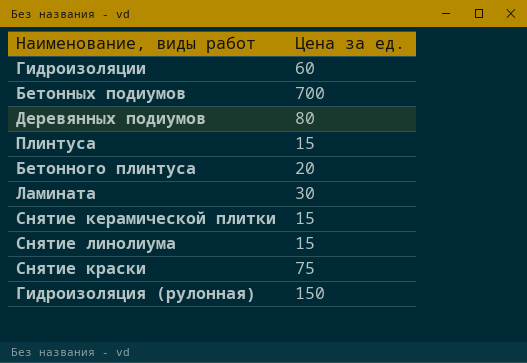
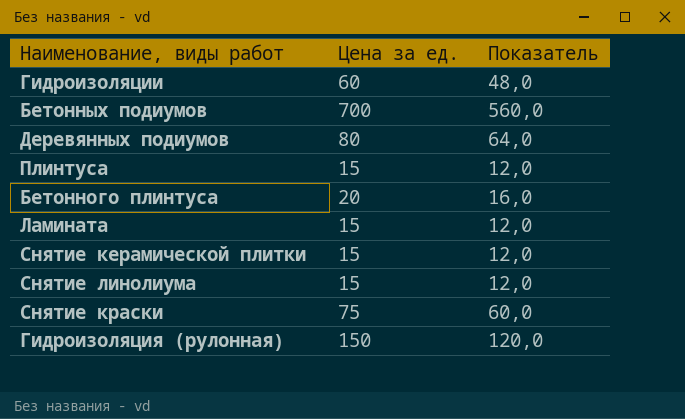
column Показатель | formula: none -> [Цена за ед.] * 0,8
Ламината | Цена за ед.: 30 -> 15

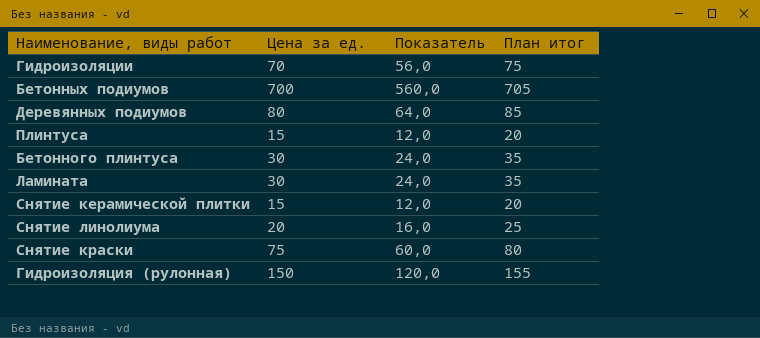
column План итог | formula: none -> [Цена за ед.] + 5
Гидроизоляции | Цена за ед.: 60 -> 70
Гидроизоляции | Показатель: 48,0 -> 56,0
Бетонного плинтуса | Цена за ед.: 20 -> 30
Бетонного плинтуса | Показатель: 16,0 -> 24,0
Ламината | Цена за ед.: 15 -> 30
Ламината | Показатель: 12,0 -> 24,0
Снятие линолиума | Цена за ед.: 15 -> 20
Снятие линолиума | Показатель: 12,0 -> 16,0

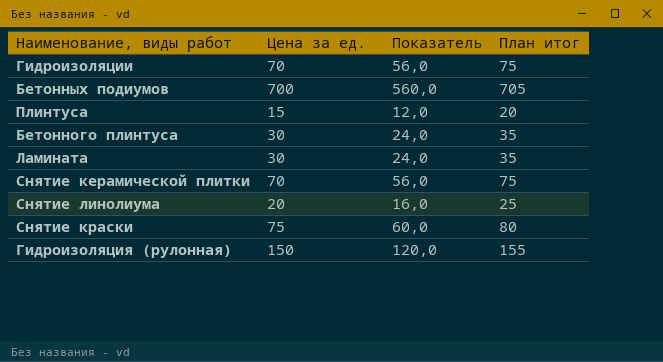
row Деревянных подиумов: 80 | 64,0 | 85 -> none
Снятие керамической плитки | Цена за ед.: 15 -> 70
Снятие керамической плитки | Показатель: 12,0 -> 56,0
Снятие керамической плитки | План итог: 20 -> 75

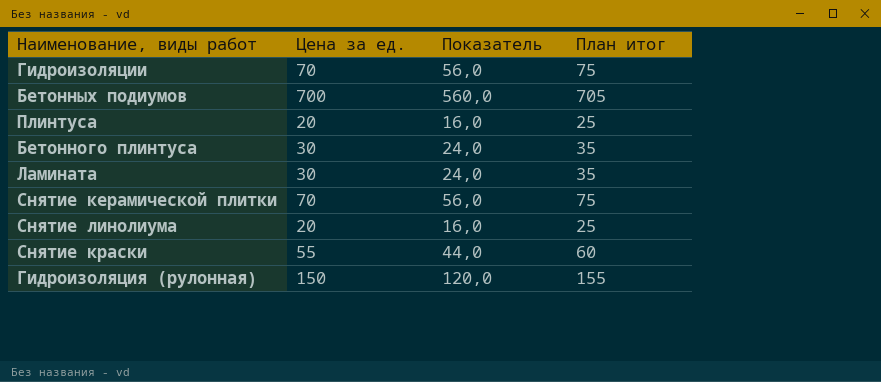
Плинтуса | Цена за ед.: 15 -> 20
Плинтуса | Показатель: 12,0 -> 16,0
Плинтуса | План итог: 20 -> 25
Снятие краски | Цена за ед.: 75 -> 55
Снятие краски | Показатель: 60,0 -> 44,0
Снятие краски | План итог: 80 -> 60

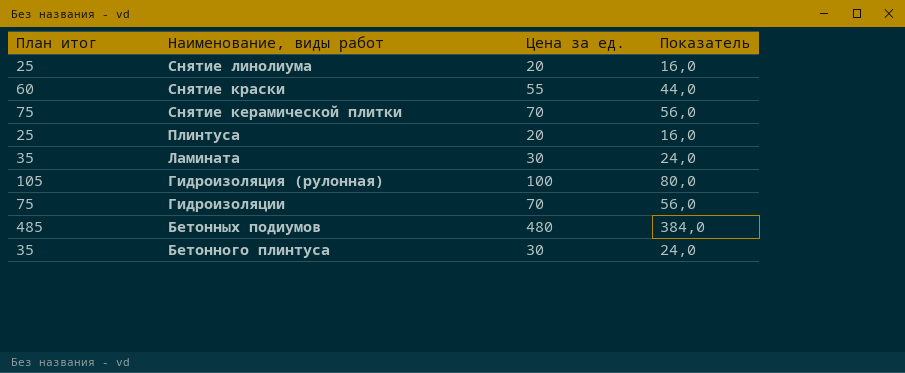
row order: none -> Наименование, виды работ descending
column План итог | position: 4 -> 1
Гидроизоляция (рулонная) | План итог: 155 -> 105
Гидроизоляция (рулонная) | Цена за ед.: 150 -> 100
Гидроизоляция (рулонная) | Показатель: 120,0 -> 80,0
Бетонных подиумов | План итог: 705 -> 485
Бетонных подиумов | Цена за ед.: 700 -> 480
Бетонных подиумов | Показатель: 560,0 -> 384,0

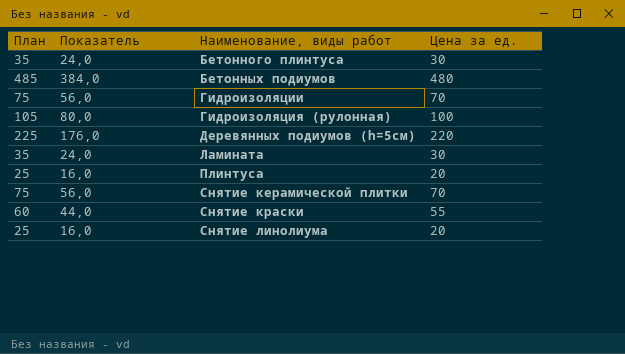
row order: Наименование, виды работ descending -> Наименование, виды работ ascending
column name: План итог -> План
column Показатель | position: 4 -> 2
row Деревянных подиумов (h=5см): none -> 225 | 176,0 | 220

